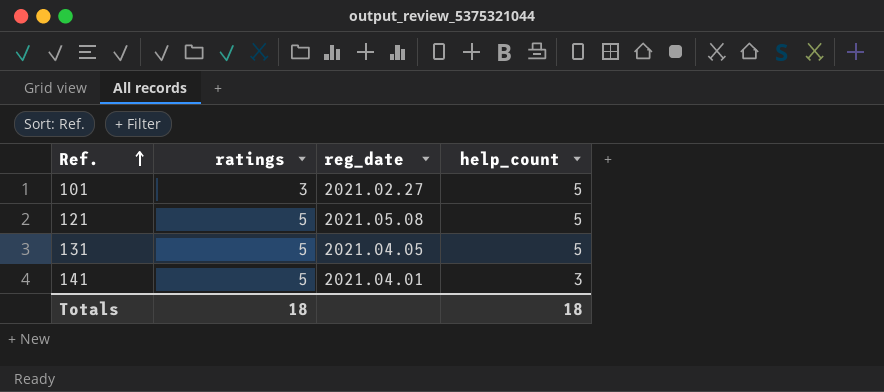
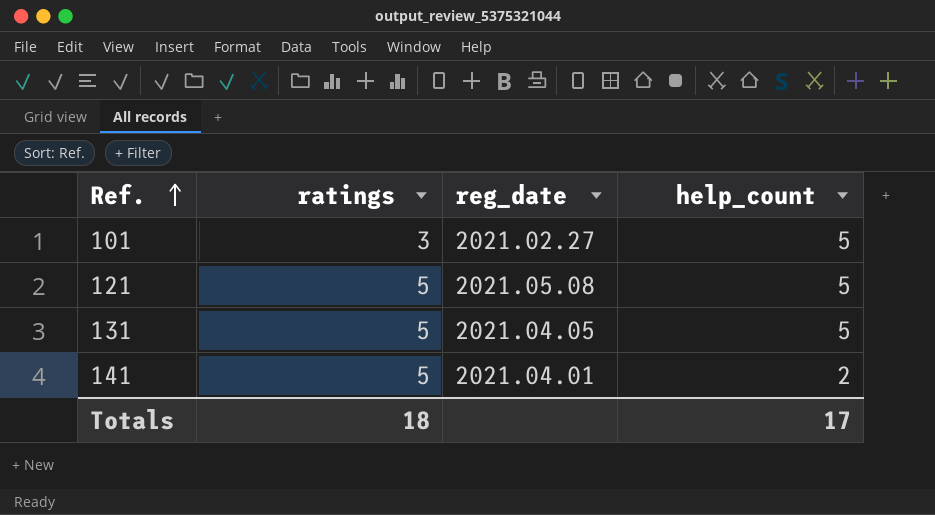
141 | help_count: 3 -> 2
Totals | help_count: 18 -> 17

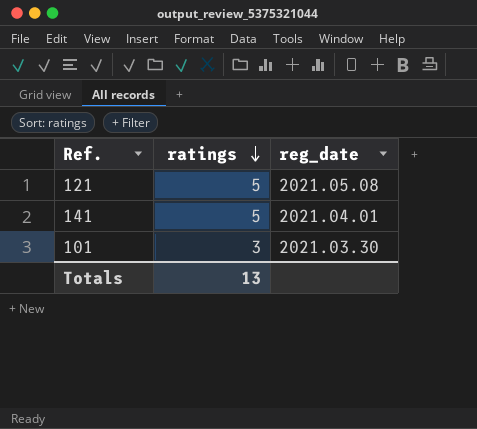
row order: Ref. ascending -> ratings descending
column help_count | position: 4 -> none
row 131: 5 | 2021.04.05 | 5 -> none
101 | reg_date: 2021.02.27 -> 2021.03.30
Totals | ratings: 18 -> 13

